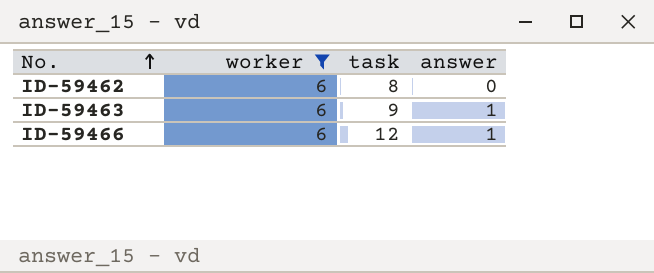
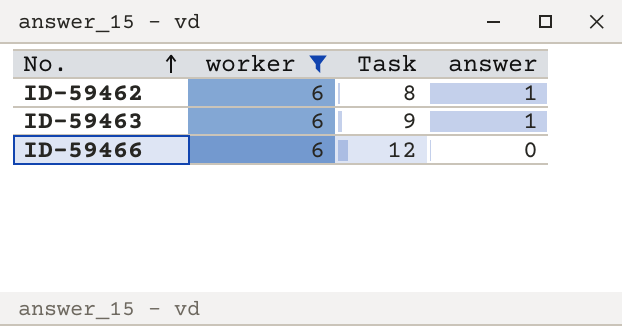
column name: task -> Task
ID-59462 | answer: 0 -> 1
ID-59466 | answer: 1 -> 0

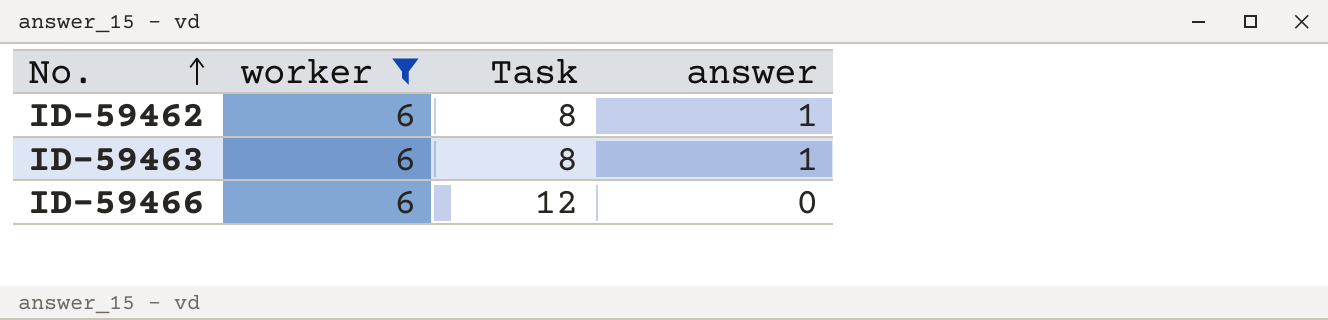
ID-59463 | Task: 9 -> 8

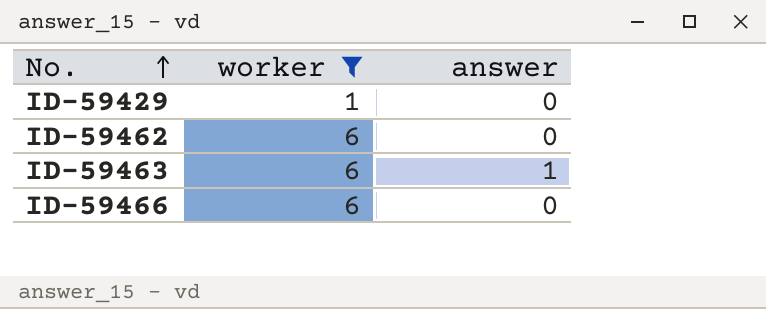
column Task | position: 3 -> none
row ID-59429: none -> 1 | 0
ID-59462 | answer: 1 -> 0

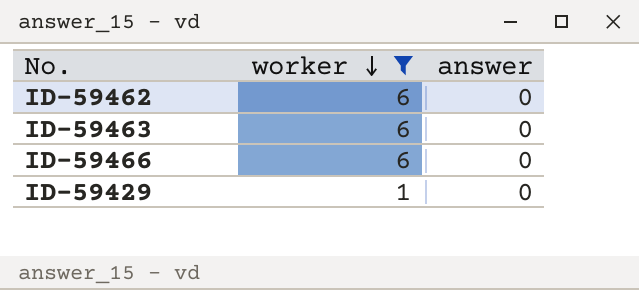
row order: No. ascending -> worker descending
ID-59463 | answer: 1 -> 0

